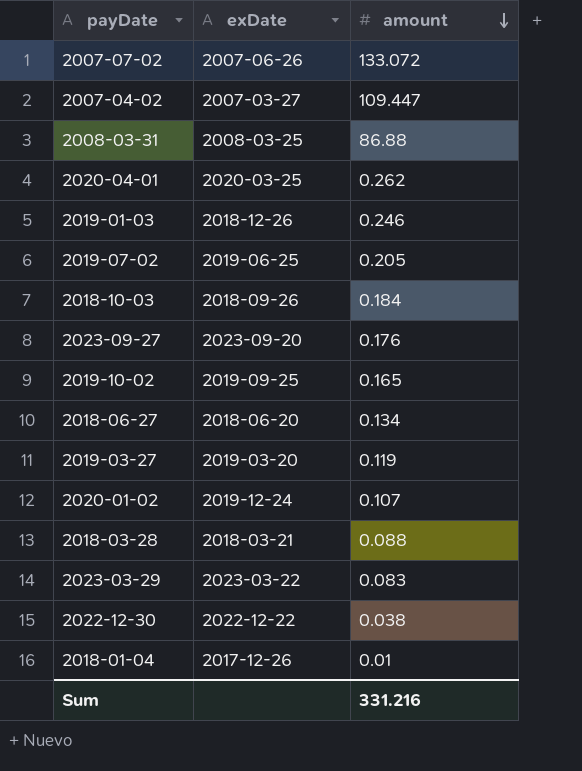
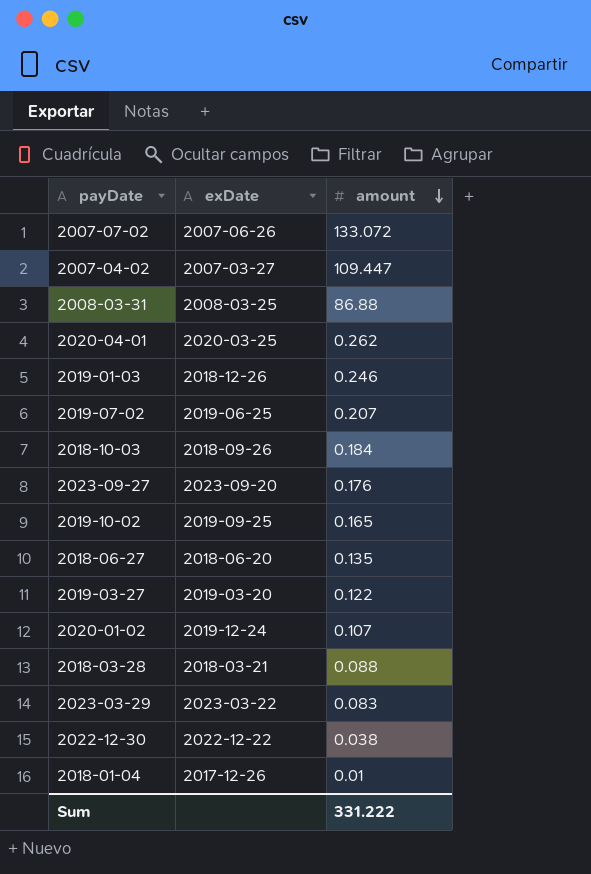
2019-07-02 | amount: 0.205 -> 0.207
2018-06-27 | amount: 0.134 -> 0.135
2019-03-27 | amount: 0.119 -> 0.122
Sum | amount: 331.216 -> 331.222

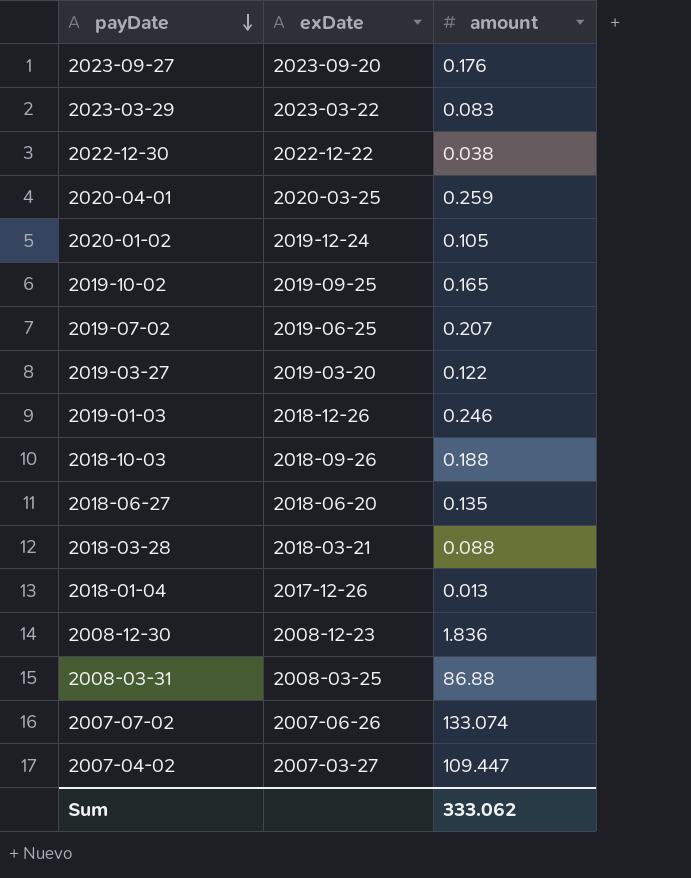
row order: amount descending -> payDate descending
2020-04-01 | amount: 0.262 -> 0.259
2020-01-02 | amount: 0.107 -> 0.105
2018-10-03 | amount: 0.184 -> 0.188
2018-01-04 | amount: 0.01 -> 0.013
row 2008-12-30: none -> 2008-12-23 | 1.836
2007-07-02 | amount: 133.072 -> 133.074
Sum | amount: 331.222 -> 333.062

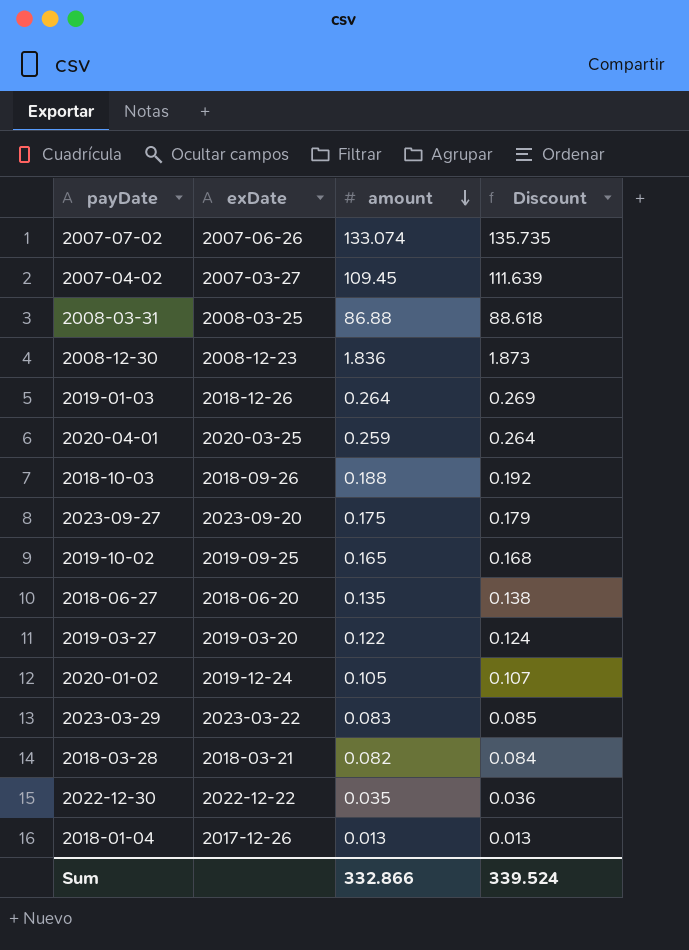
row order: payDate descending -> amount descending
column Discount | formula: none -> [amount] * 1.02
row 2019-07-02: 2019-06-25 | 0.207 -> none
2007-04-02 | amount: 109.447 -> 109.45
2019-01-03 | amount: 0.246 -> 0.264
2023-09-27 | amount: 0.176 -> 0.175
2018-03-28 | amount: 0.088 -> 0.082
2022-12-30 | amount: 0.038 -> 0.035
Sum | amount: 333.062 -> 332.866

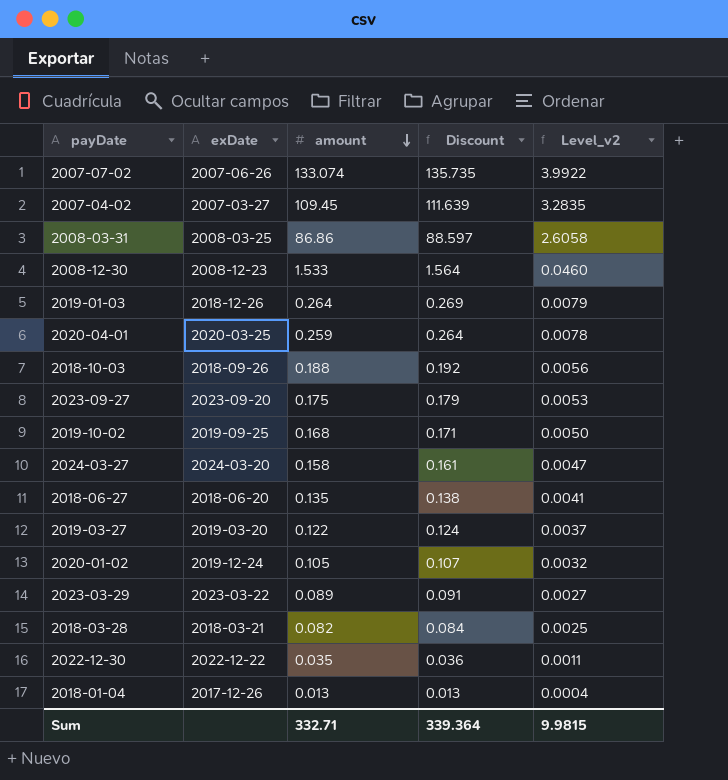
column Level_v2 | formula: none -> [amount] * 0.03
2008-03-31 | amount: 86.88 -> 86.86
2008-03-31 | Discount: 88.618 -> 88.597
2008-12-30 | amount: 1.836 -> 1.533
2008-12-30 | Discount: 1.873 -> 1.564
2019-10-02 | amount: 0.165 -> 0.168
2019-10-02 | Discount: 0.168 -> 0.171
row 2024-03-27: none -> 2024-03-20 | 0.158 | 0.161 | 0.0047
2023-03-29 | amount: 0.083 -> 0.089
2023-03-29 | Discount: 0.085 -> 0.091
Sum | amount: 332.866 -> 332.71
Sum | Discount: 339.524 -> 339.364

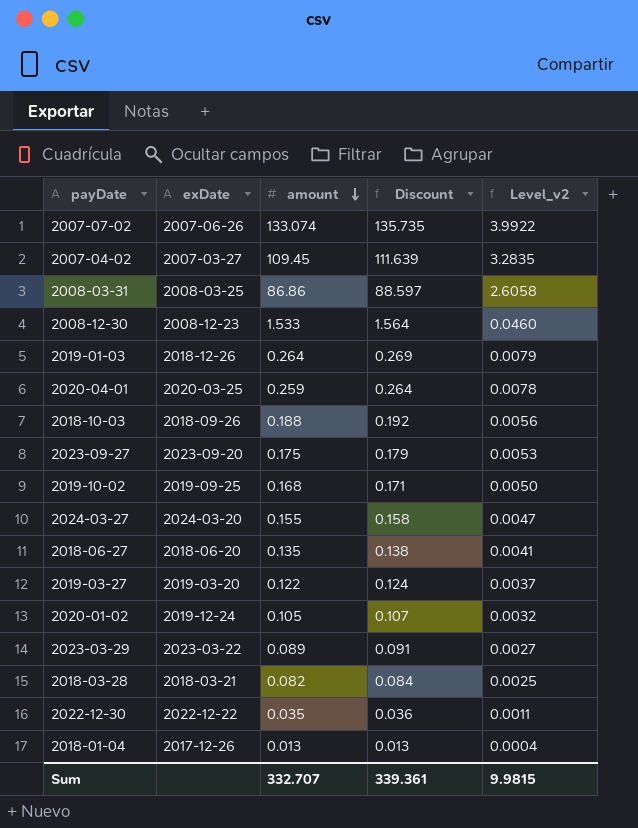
2024-03-27 | amount: 0.158 -> 0.155
2024-03-27 | Discount: 0.161 -> 0.158
Sum | amount: 332.71 -> 332.707
Sum | Discount: 339.364 -> 339.361

